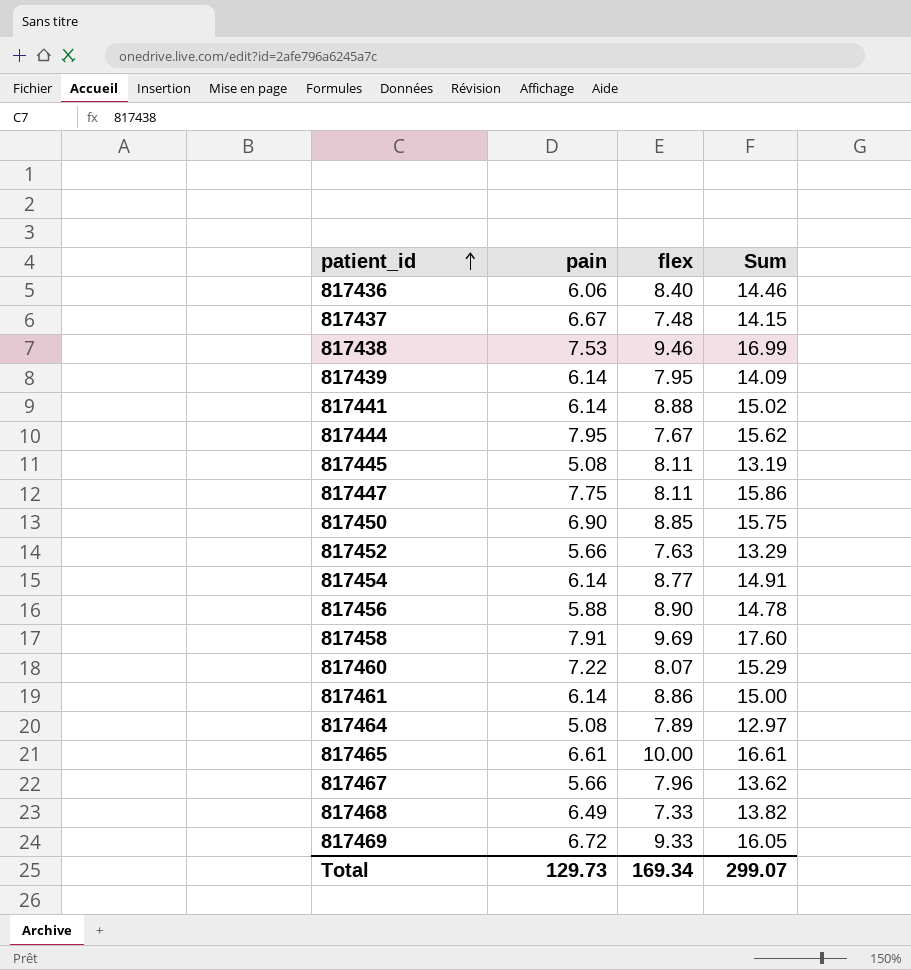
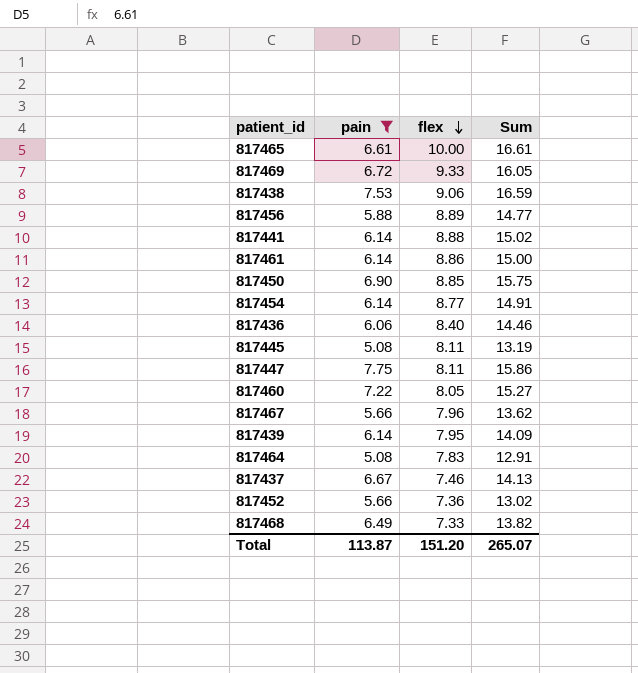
filter: none -> pain <= 7.75
row order: patient_id ascending -> flex descending
817438 | flex: 9.46 -> 9.06
817438 | Sum: 16.99 -> 16.59
817456 | flex: 8.90 -> 8.89
817456 | Sum: 14.78 -> 14.77
817460 | flex: 8.07 -> 8.05
817460 | Sum: 15.29 -> 15.27
817464 | flex: 7.89 -> 7.83
817464 | Sum: 12.97 -> 12.91
817437 | flex: 7.48 -> 7.46
817437 | Sum: 14.15 -> 14.13
817452 | flex: 7.63 -> 7.36
817452 | Sum: 13.29 -> 13.02
Total | pain: 129.73 -> 113.87
Total | flex: 169.34 -> 151.20
Total | Sum: 299.07 -> 265.07

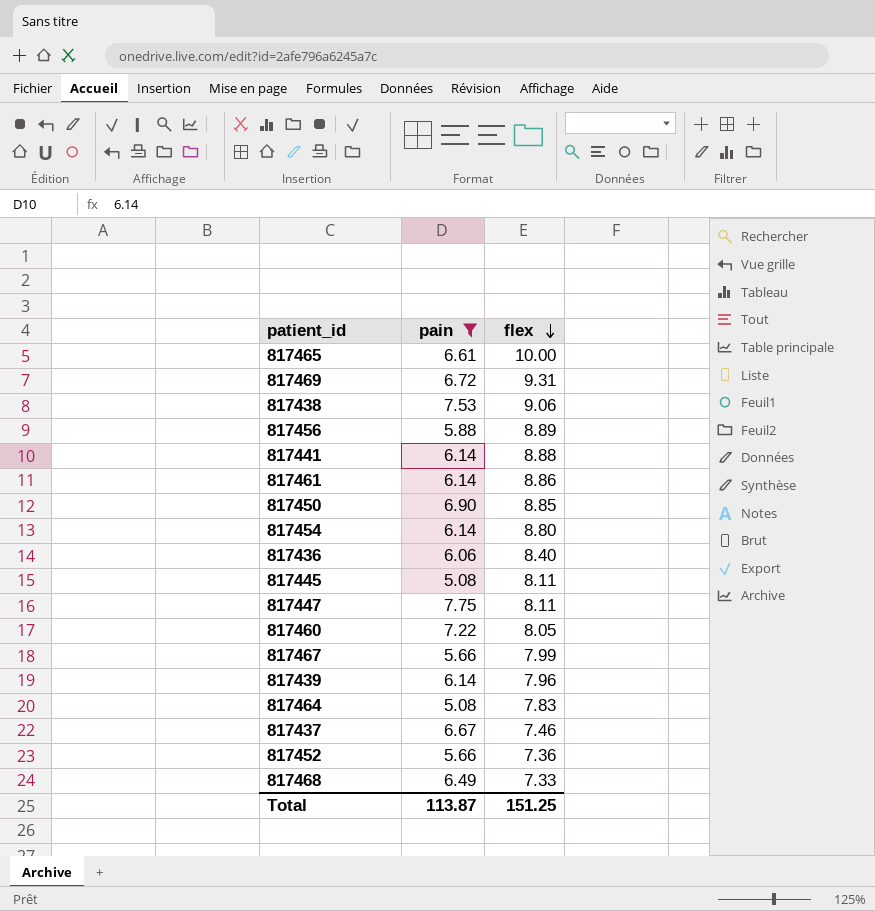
column Sum | formula: [pain] + [flex] -> none
817469 | flex: 9.33 -> 9.31
817454 | flex: 8.77 -> 8.80
817467 | flex: 7.96 -> 7.99
817439 | flex: 7.95 -> 7.96
Total | flex: 151.20 -> 151.25

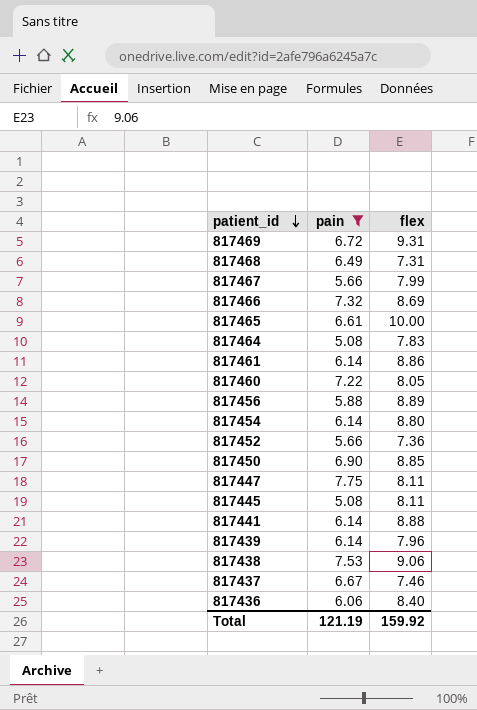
row order: flex descending -> patient_id descending
817468 | flex: 7.33 -> 7.31
row 817466: none -> 7.32 | 8.69
Total | pain: 113.87 -> 121.19
Total | flex: 151.25 -> 159.92

